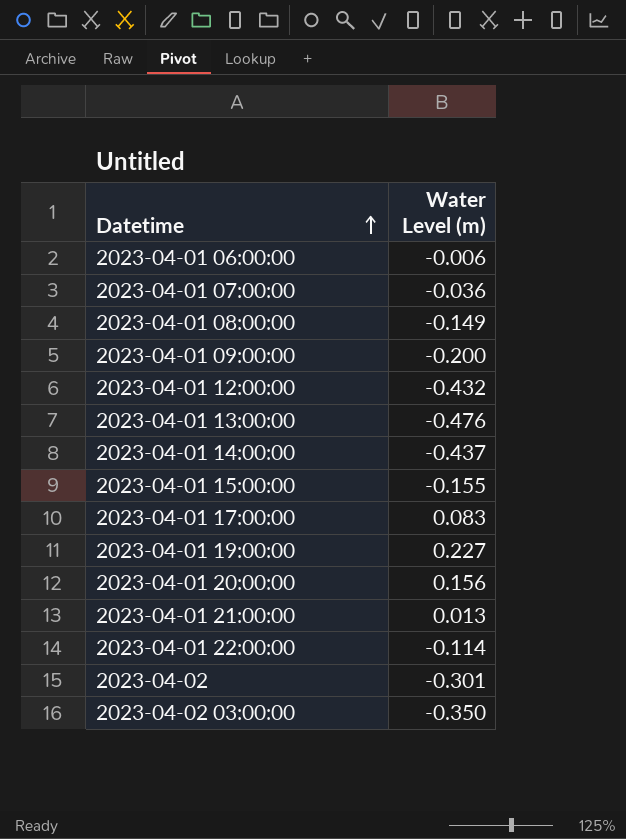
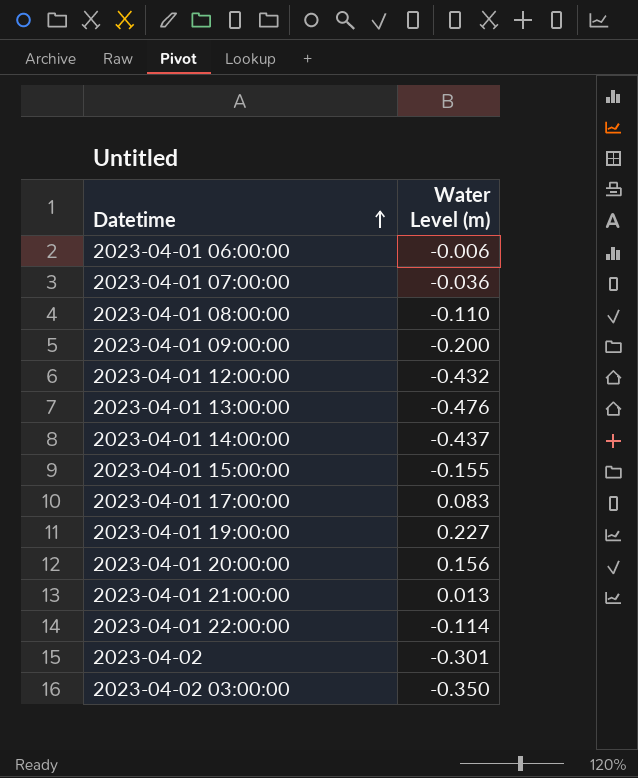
2023-04-01 08:00:00 | Water Level (m): -0.149 -> -0.110

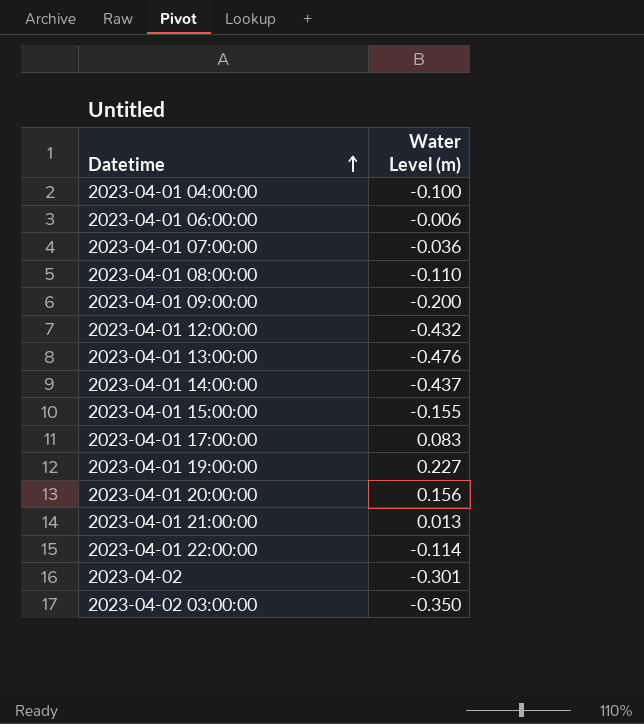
row 2023-04-01 04:00:00: none -> -0.100

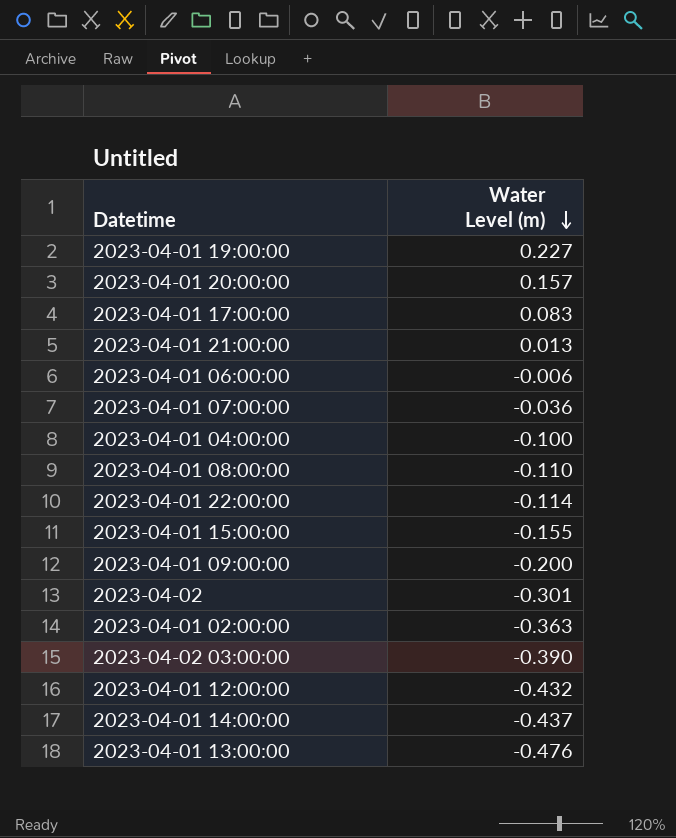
row order: Datetime ascending -> Water Level (m) descending
2023-04-01 20:00:00 | Water Level (m): 0.156 -> 0.157
row 2023-04-01 02:00:00: none -> -0.363
2023-04-02 03:00:00 | Water Level (m): -0.350 -> -0.390

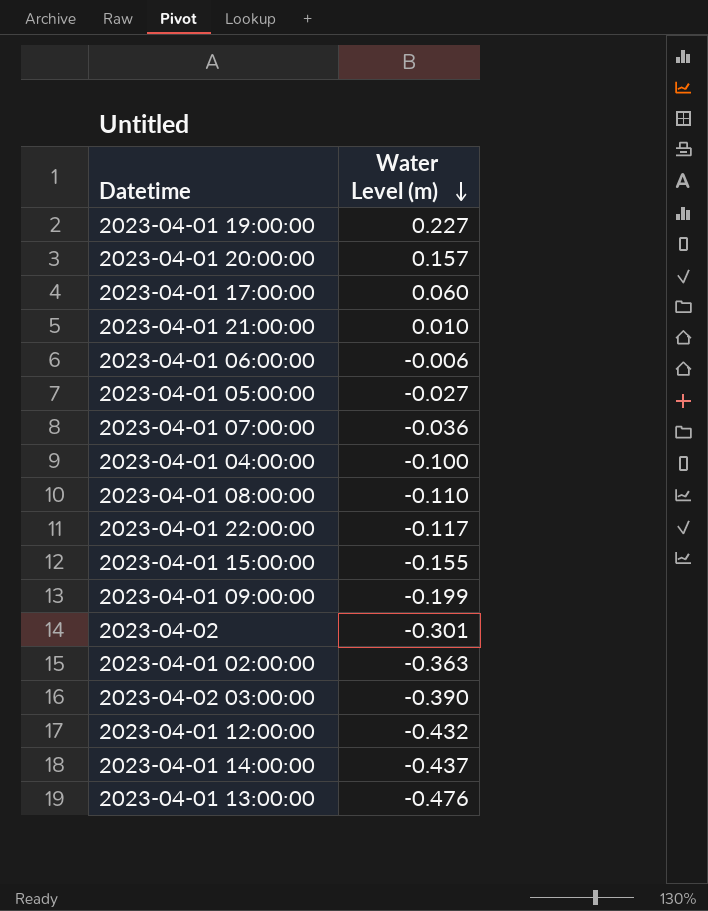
2023-04-01 17:00:00 | Water Level (m): 0.083 -> 0.060
2023-04-01 21:00:00 | Water Level (m): 0.013 -> 0.010
row 2023-04-01 05:00:00: none -> -0.027
2023-04-01 22:00:00 | Water Level (m): -0.114 -> -0.117
2023-04-01 09:00:00 | Water Level (m): -0.200 -> -0.199

